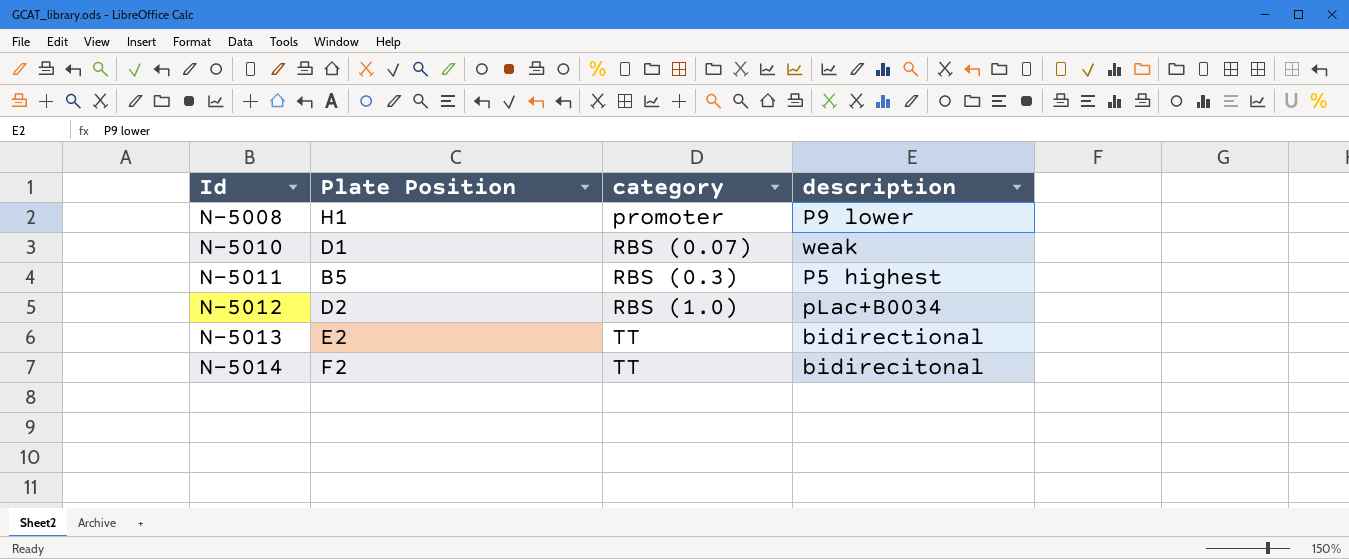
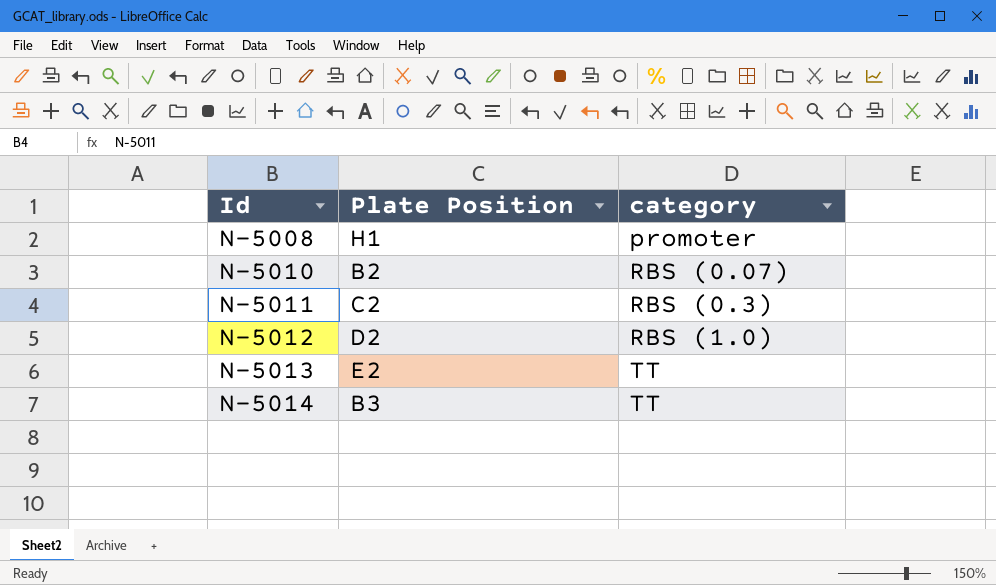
column description | position: 4 -> none
N-5010 | Plate Position: D1 -> B2
N-5011 | Plate Position: B5 -> C2
N-5014 | Plate Position: F2 -> B3

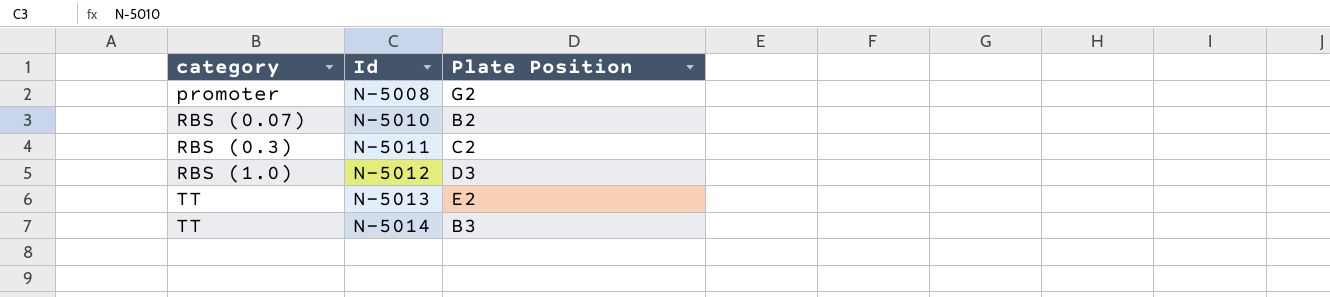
column category | position: 3 -> 1
N-5008 | Plate Position: H1 -> G2
N-5012 | Plate Position: D2 -> D3

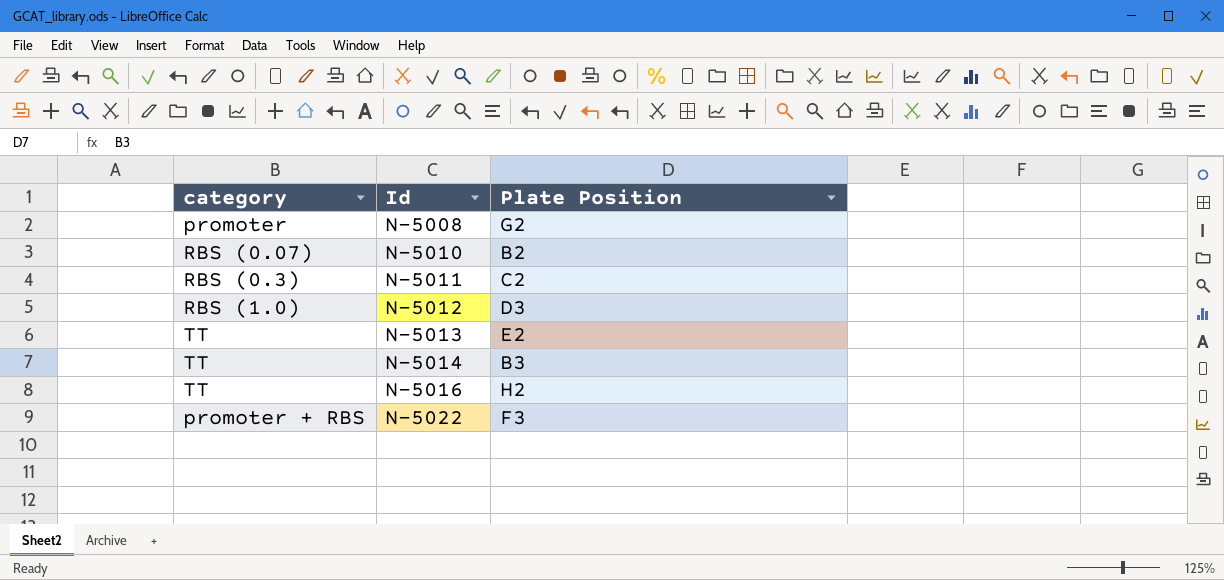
row N-5016: none -> TT | H2
row N-5022: none -> promoter + RBS | F3

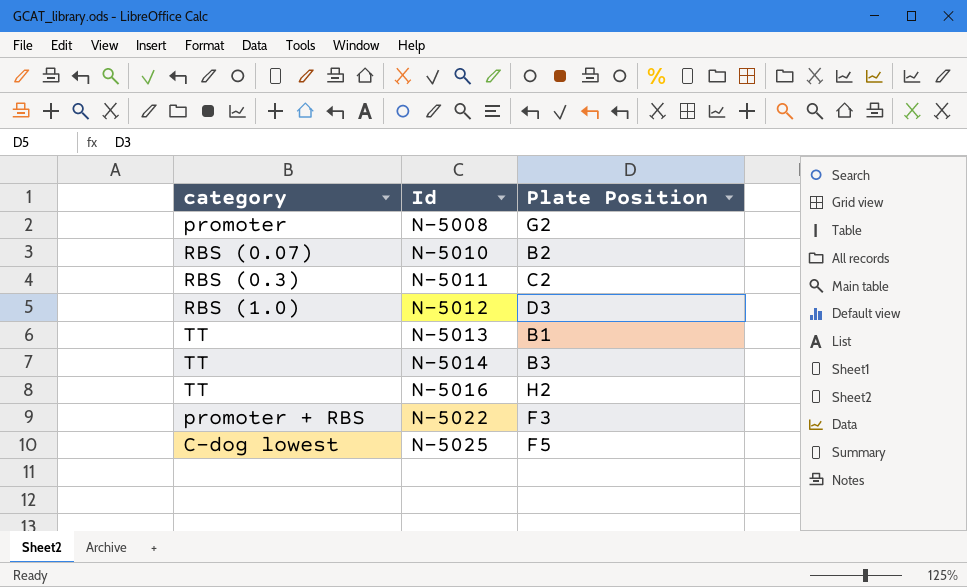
N-5013 | Plate Position: E2 -> B1
row N-5025: none -> C-dog lowest | F5

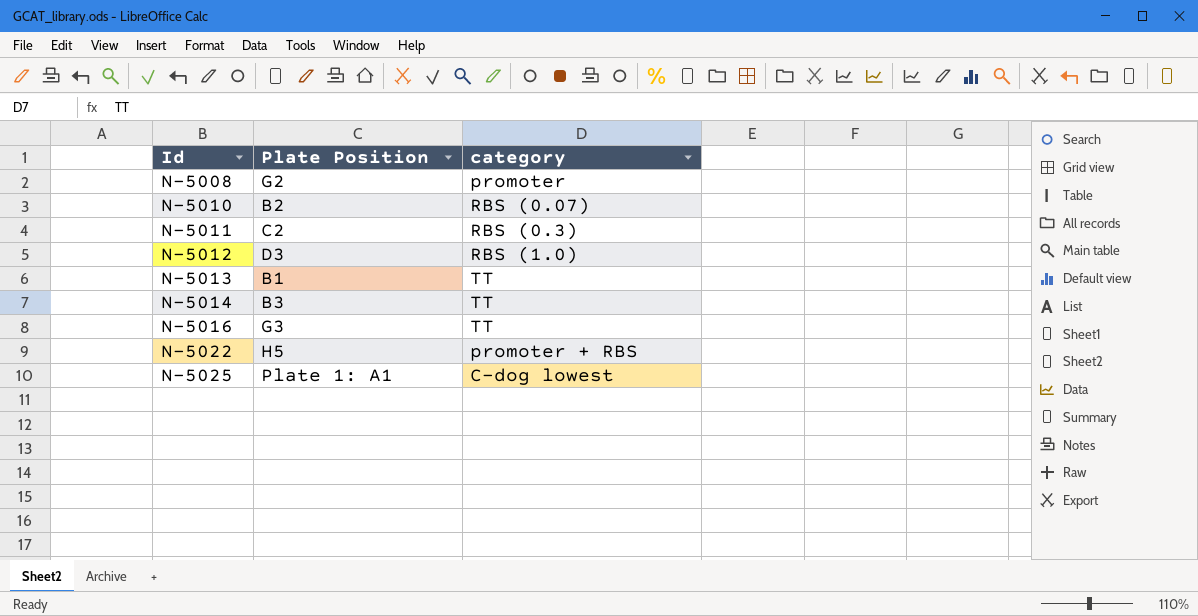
column category | position: 1 -> 3
N-5016 | Plate Position: H2 -> G3
N-5022 | Plate Position: F3 -> H5
N-5025 | Plate Position: F5 -> Plate 1: A1

